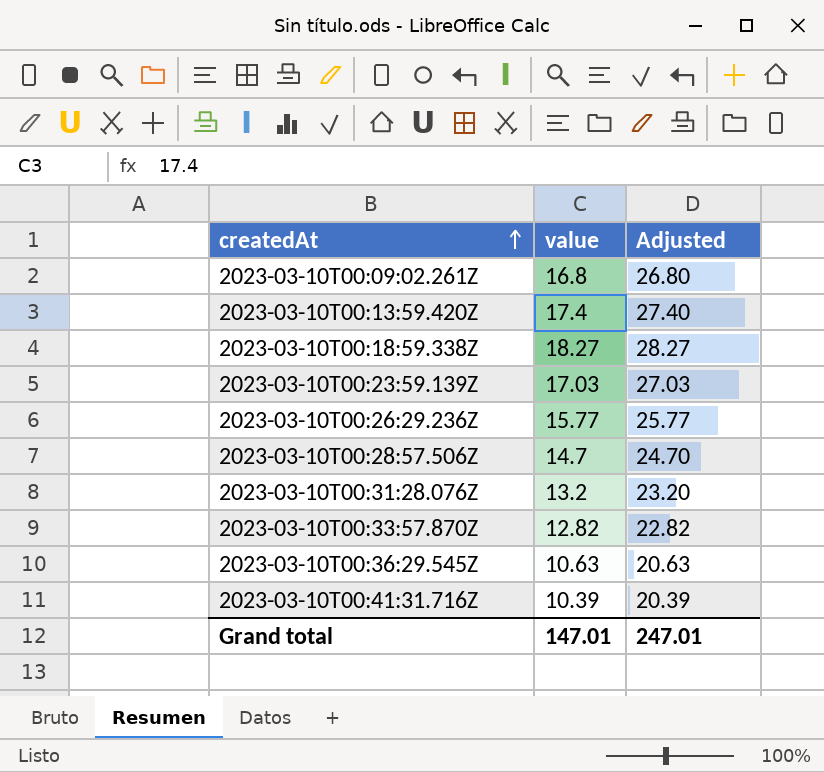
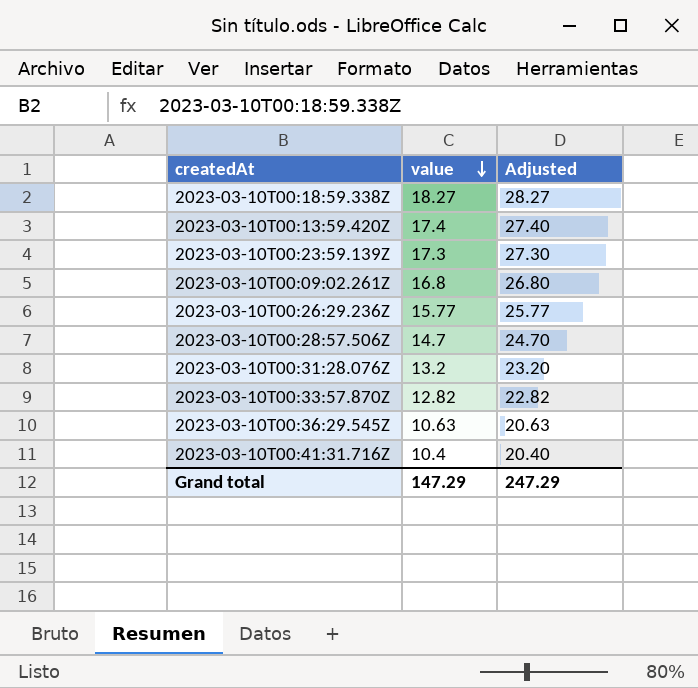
row order: createdAt ascending -> value descending
2023-03-10T00:23:59.139Z | value: 17.03 -> 17.3
2023-03-10T00:23:59.139Z | Adjusted: 27.03 -> 27.30
2023-03-10T00:41:31.716Z | value: 10.39 -> 10.4
2023-03-10T00:41:31.716Z | Adjusted: 20.39 -> 20.40
Grand total | value: 147.01 -> 147.29
Grand total | Adjusted: 247.01 -> 247.29

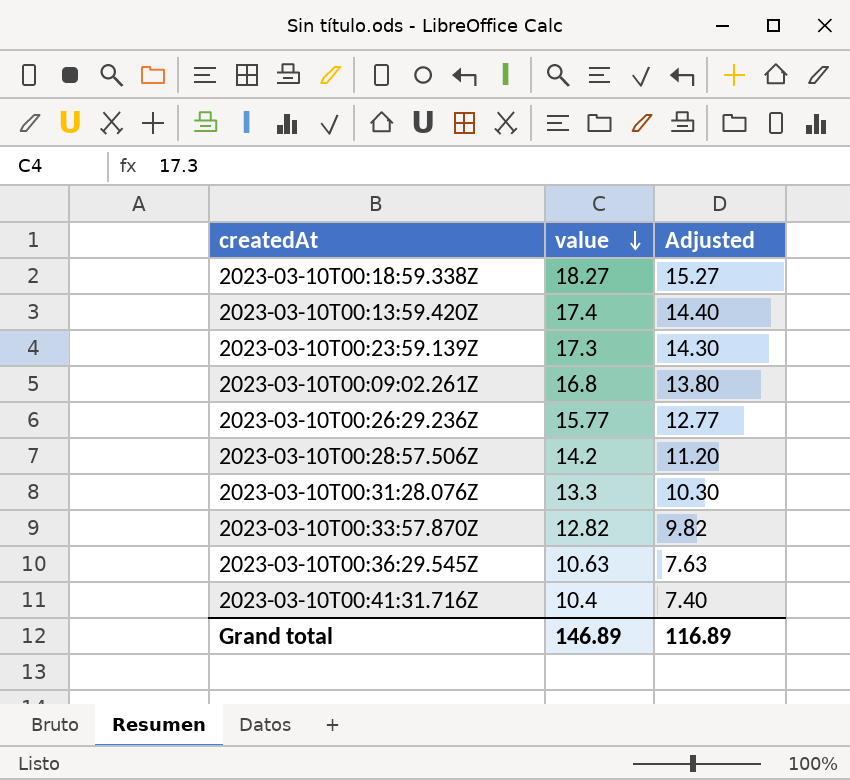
column Adjusted | formula: [value] + 10 -> [value] - 3
2023-03-10T00:28:57.506Z | value: 14.7 -> 14.2
2023-03-10T00:31:28.076Z | value: 13.2 -> 13.3
Grand total | value: 147.29 -> 146.89
Grand total | Adjusted: 247.29 -> 116.89

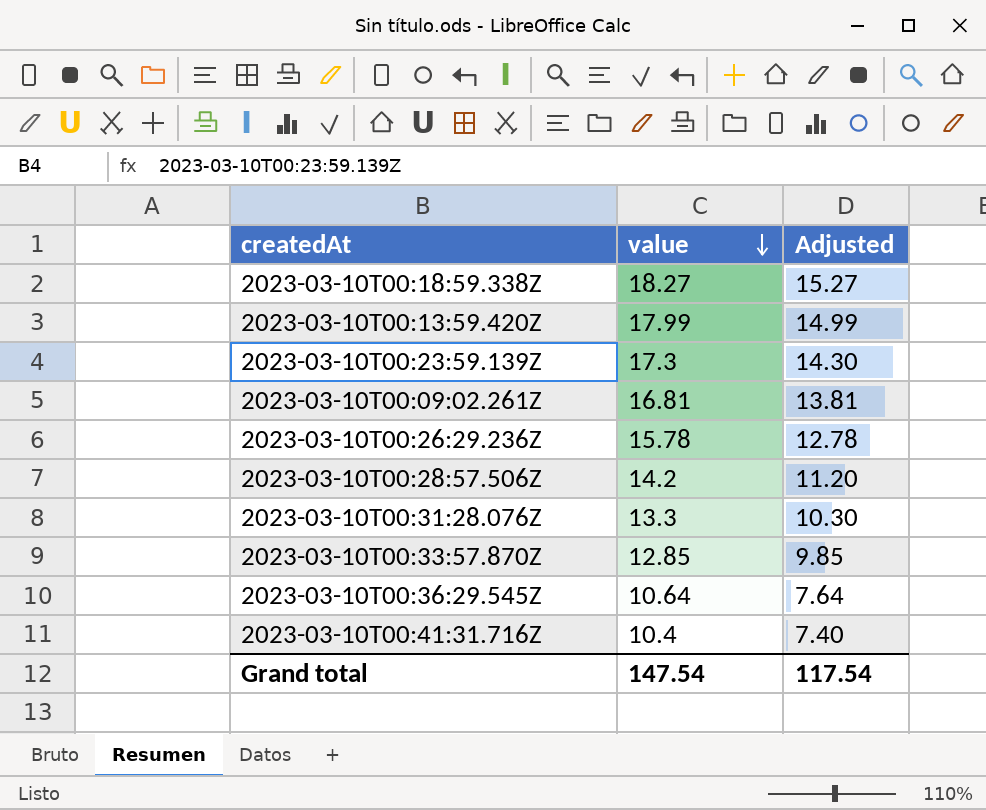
2023-03-10T00:13:59.420Z | value: 17.4 -> 17.99
2023-03-10T00:13:59.420Z | Adjusted: 14.40 -> 14.99
2023-03-10T00:09:02.261Z | value: 16.8 -> 16.81
2023-03-10T00:09:02.261Z | Adjusted: 13.80 -> 13.81
2023-03-10T00:26:29.236Z | value: 15.77 -> 15.78
2023-03-10T00:26:29.236Z | Adjusted: 12.77 -> 12.78
2023-03-10T00:33:57.870Z | value: 12.82 -> 12.85
2023-03-10T00:33:57.870Z | Adjusted: 9.82 -> 9.85
2023-03-10T00:36:29.545Z | value: 10.63 -> 10.64
2023-03-10T00:36:29.545Z | Adjusted: 7.63 -> 7.64
Grand total | value: 146.89 -> 147.54
Grand total | Adjusted: 116.89 -> 117.54

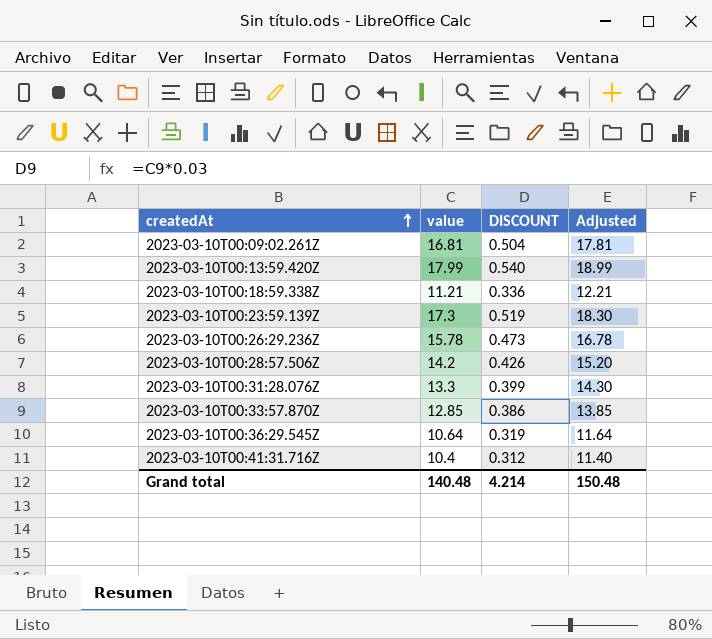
row order: value descending -> createdAt ascending
column DISCOUNT | formula: none -> [value] * 0.03
column Adjusted | formula: [value] - 3 -> [value] + 1
2023-03-10T00:18:59.338Z | value: 18.27 -> 11.21
Grand total | value: 147.54 -> 140.48
Grand total | Adjusted: 117.54 -> 150.48

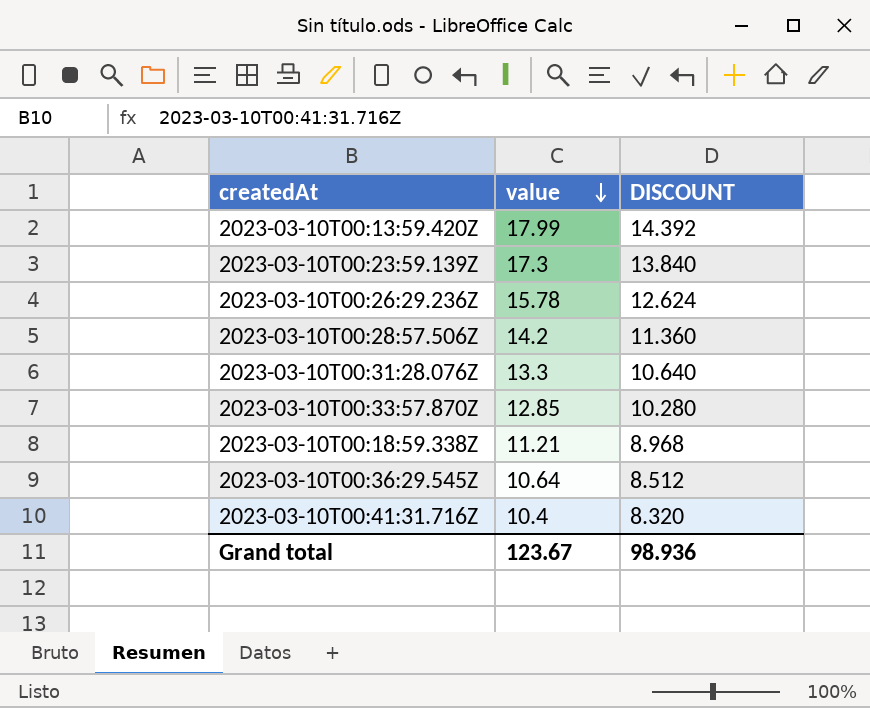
row order: createdAt ascending -> value descending
column Adjusted | formula: [value] + 1 -> none
column DISCOUNT | formula: [value] * 0.03 -> [value] * 0.8
row 2023-03-10T00:09:02.261Z: 16.81 | 0.504 | 17.81 -> none
Grand total | value: 140.48 -> 123.67
Grand total | DISCOUNT: 4.214 -> 98.936

